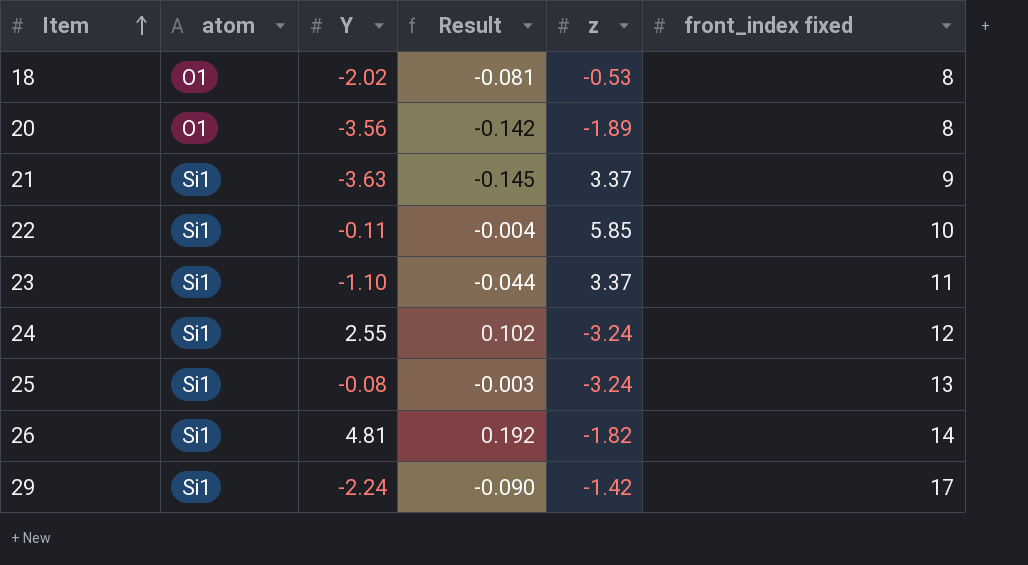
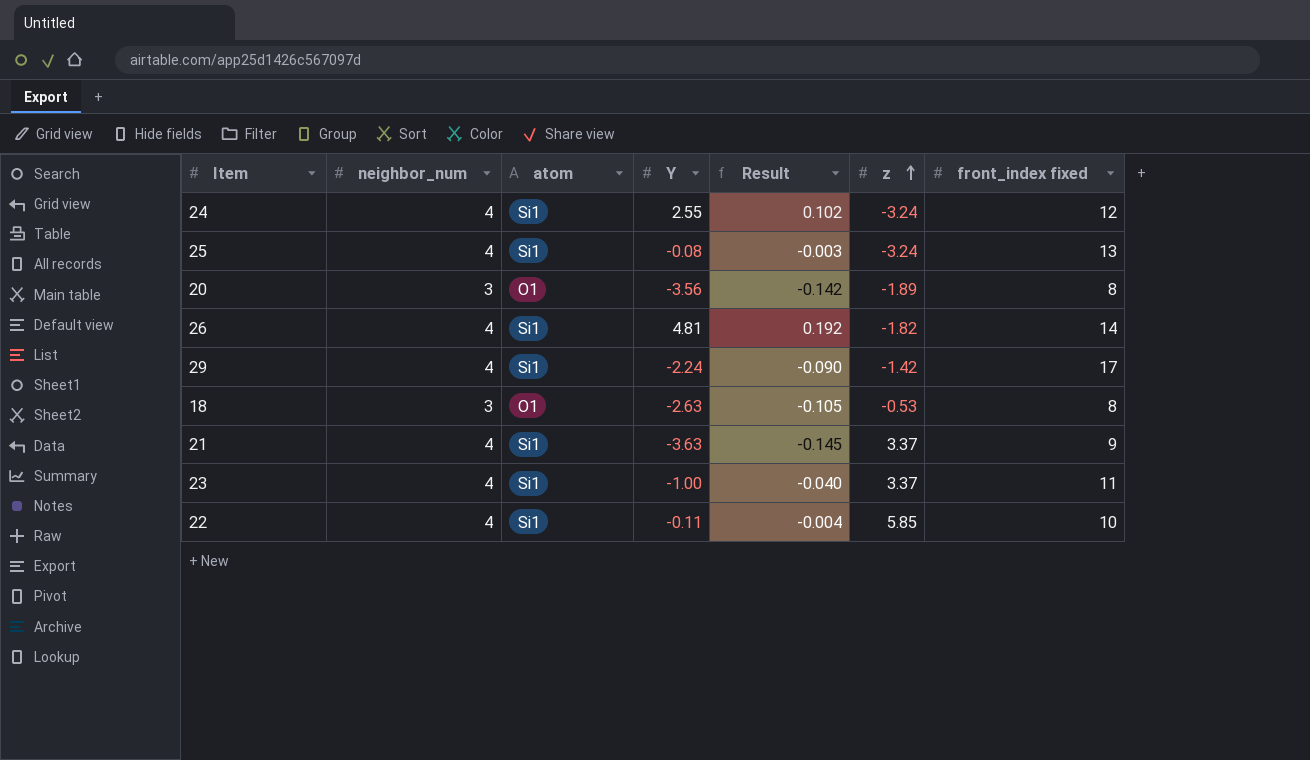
row order: Item ascending -> z ascending
column neighbor_num | position: none -> 2
18 | Y: -2.02 -> -2.63
18 | Result: -0.081 -> -0.105
23 | Y: -1.10 -> -1.00
23 | Result: -0.044 -> -0.040

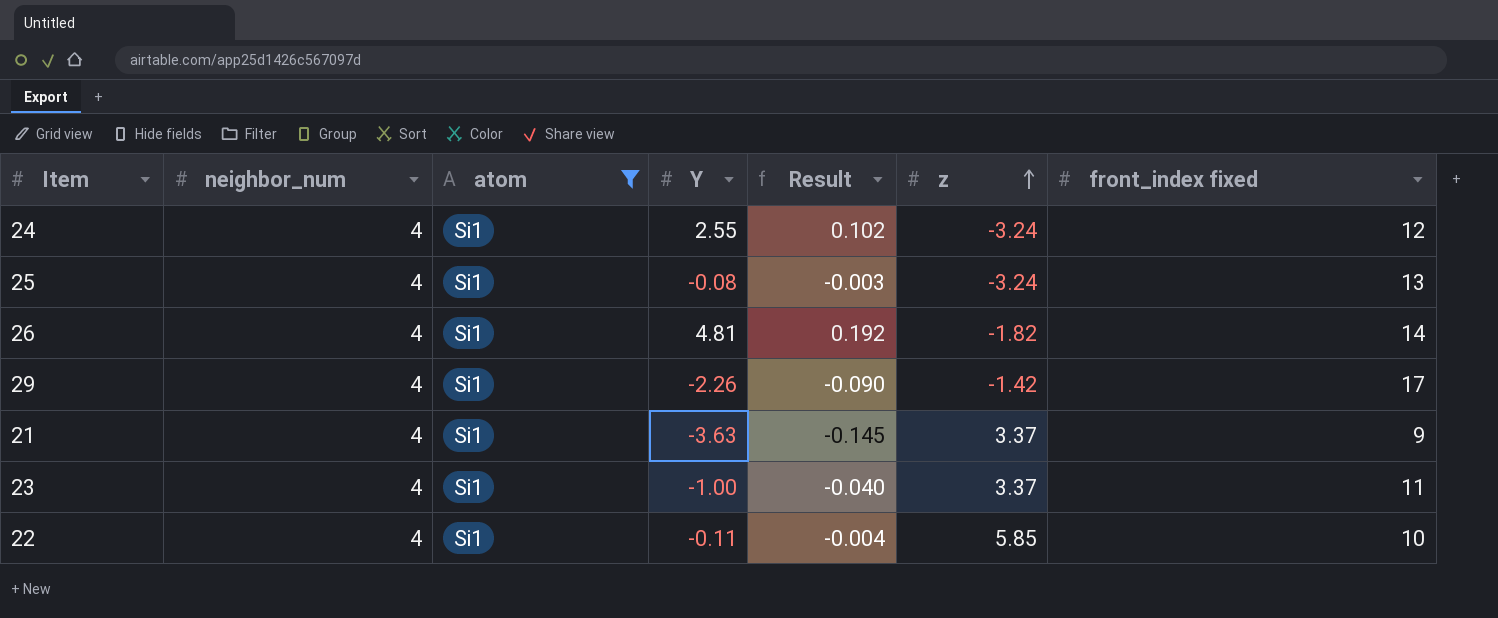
filter: none -> atom = Si1
29 | Y: -2.24 -> -2.26

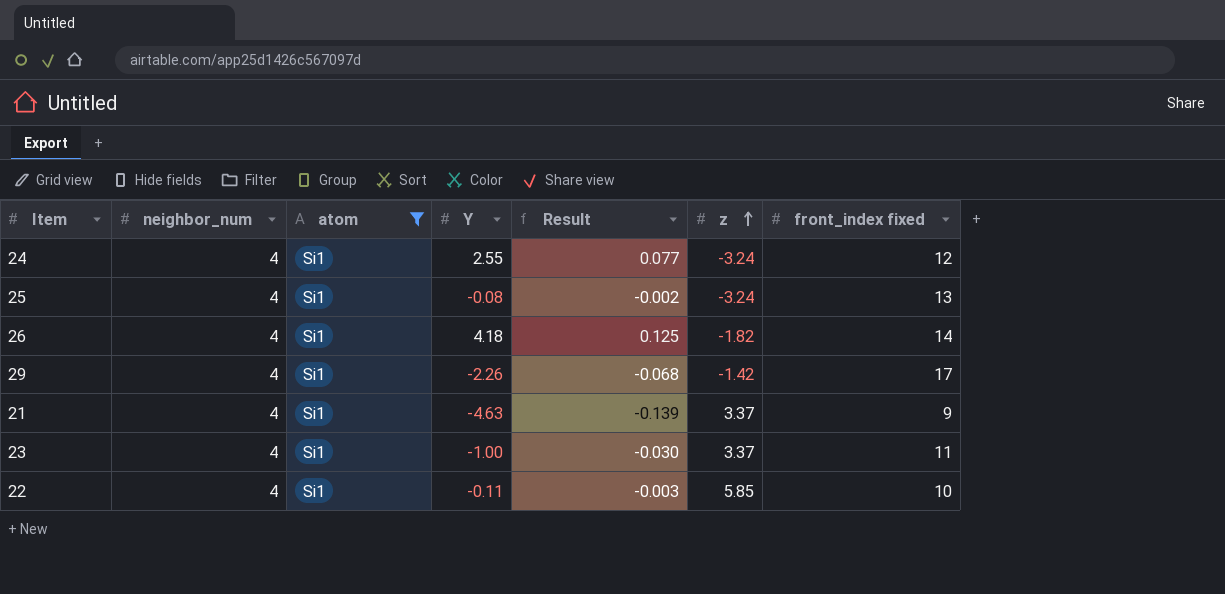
column Result | formula: [Y] * 0.04 -> [Y] * 0.03
26 | Y: 4.81 -> 4.18
21 | Y: -3.63 -> -4.63

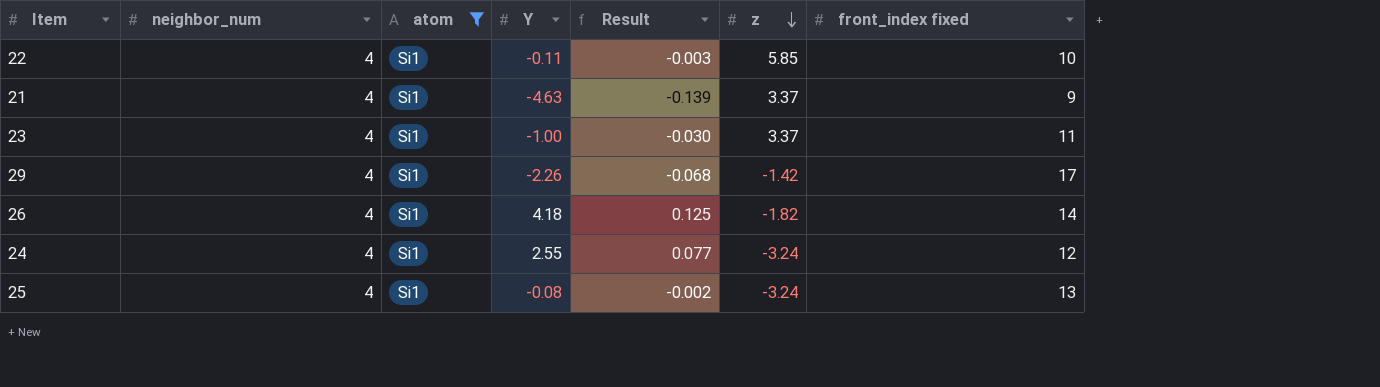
row order: z ascending -> z descending

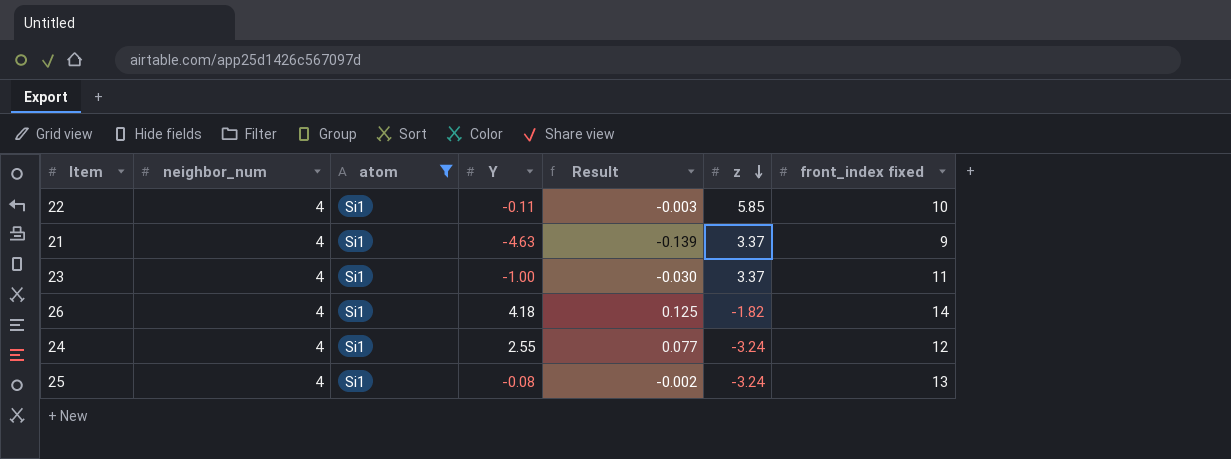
row 29: 4 | Si1 | -2.26 | -0.068 | -1.42 | 17 -> none

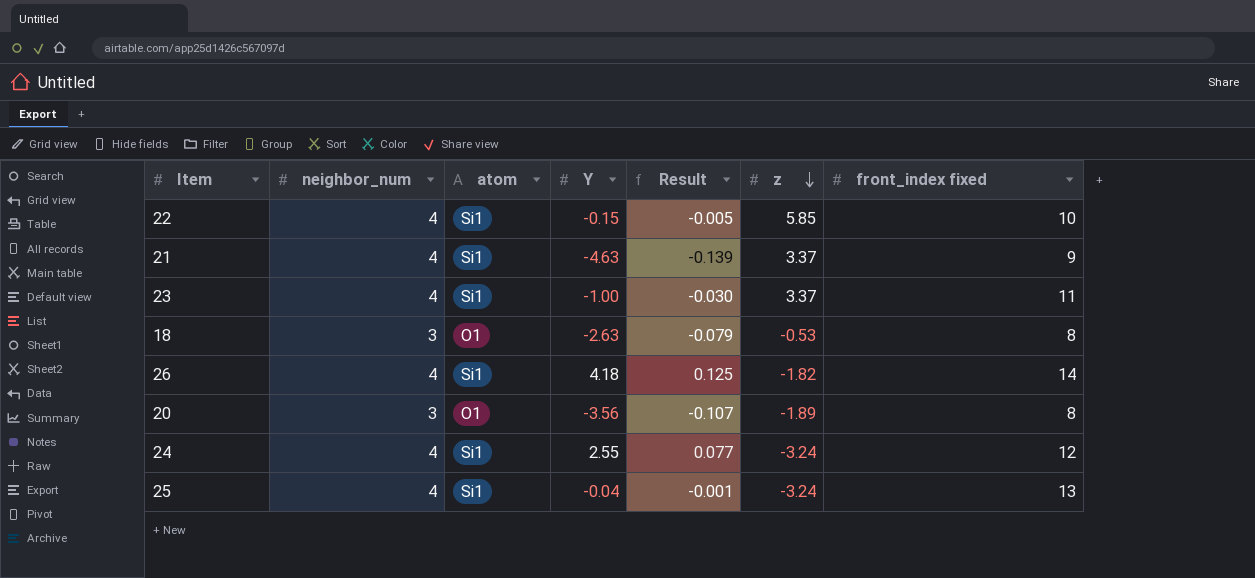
filter: atom = Si1 -> none
22 | Y: -0.11 -> -0.15
22 | Result: -0.003 -> -0.005
25 | Y: -0.08 -> -0.04
25 | Result: -0.002 -> -0.001

